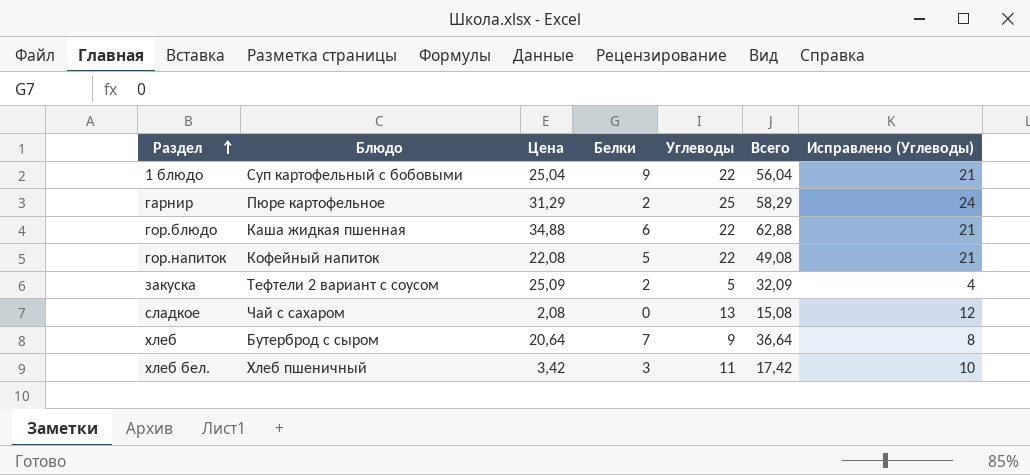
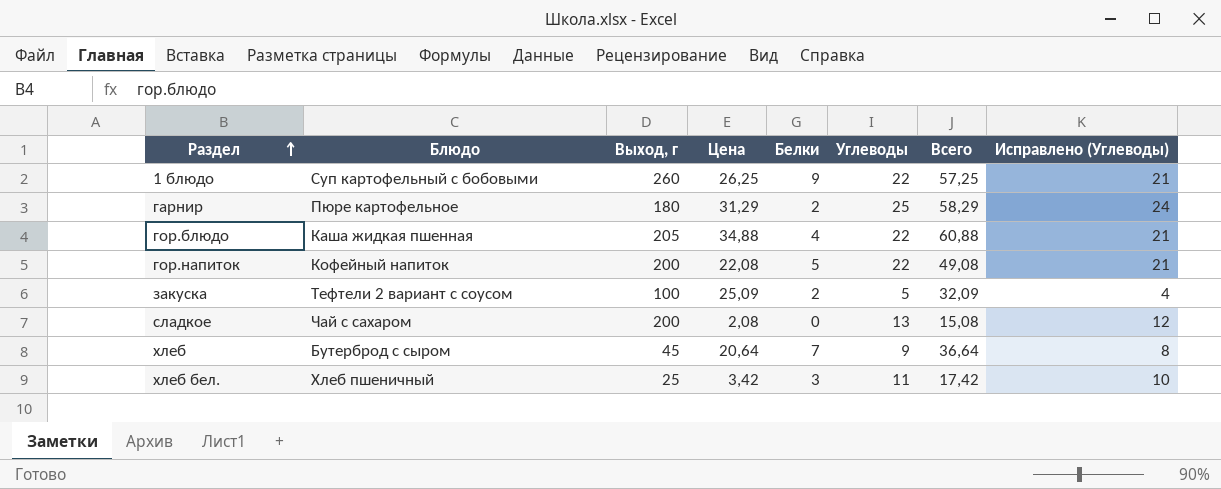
column Выход, г | position: none -> 3
1 блюдо | Цена: 25,04 -> 26,25
1 блюдо | Всего: 56,04 -> 57,25
гор.блюдо | Белки: 6 -> 4
гор.блюдо | Всего: 62,88 -> 60,88

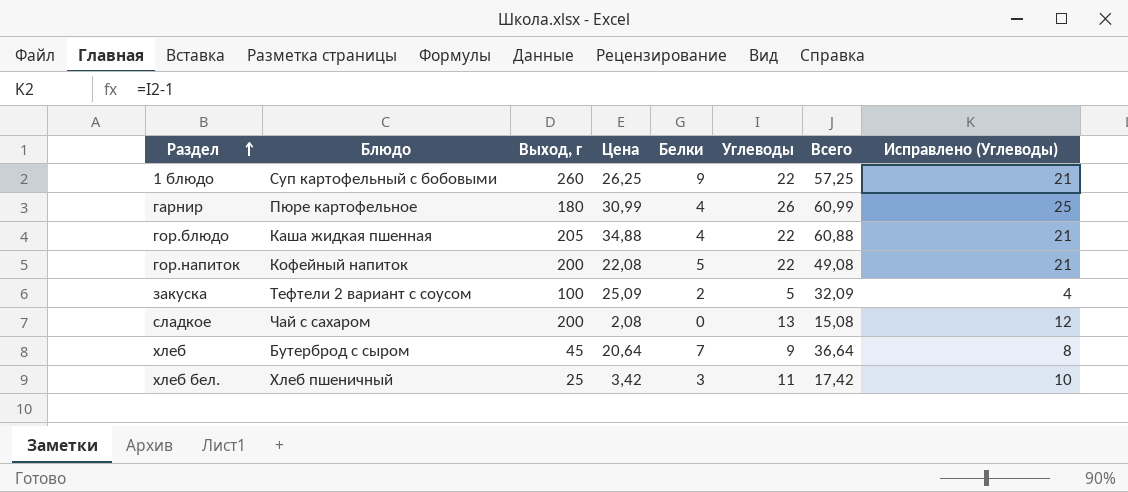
гарнир | Цена: 31,29 -> 30,99
гарнир | Белки: 2 -> 4
гарнир | Углеводы: 25 -> 26
гарнир | Всего: 58,29 -> 60,99
гарнир | Исправлено (Углеводы): 24 -> 25

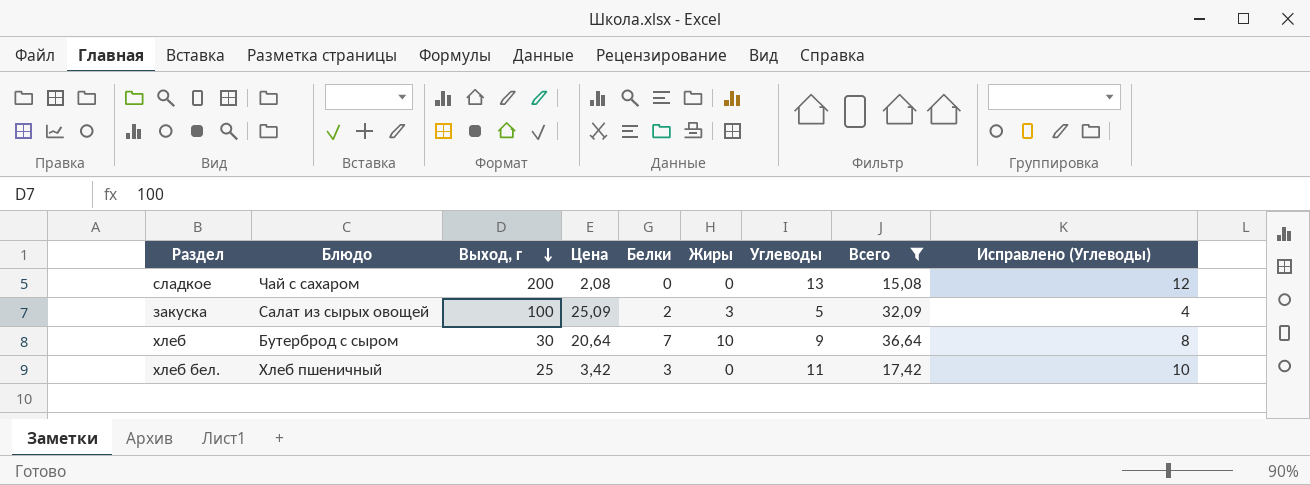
filter: none -> Всего <= 36,64
row order: Раздел ascending -> Выход, г descending
column Жиры | position: none -> 6
закуска | Блюдо: Тефтели 2 вариант с соусом -> Салат из сырых овощей
хлеб | Выход, г: 45 -> 30

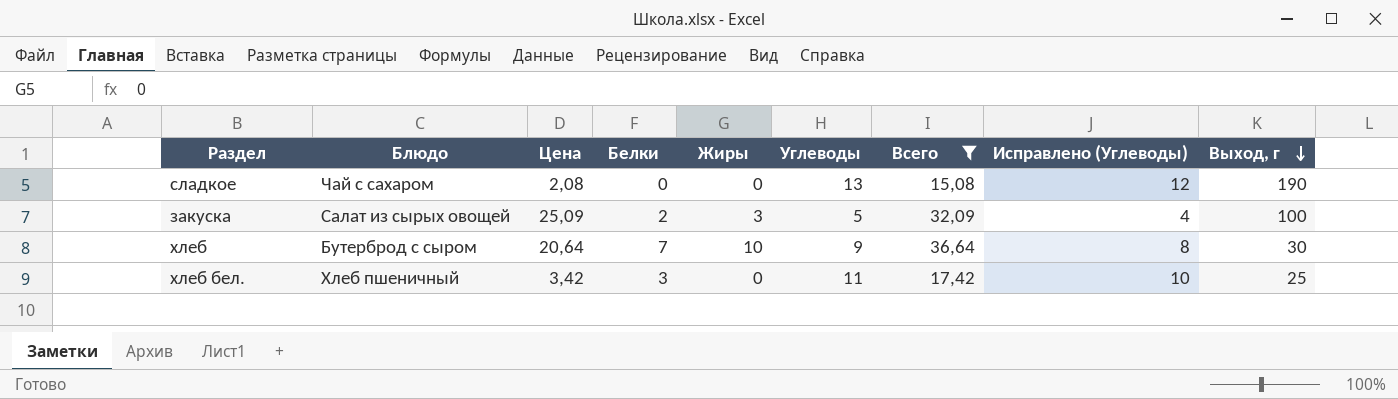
column Выход, г | position: 3 -> 9
сладкое | Выход, г: 200 -> 190

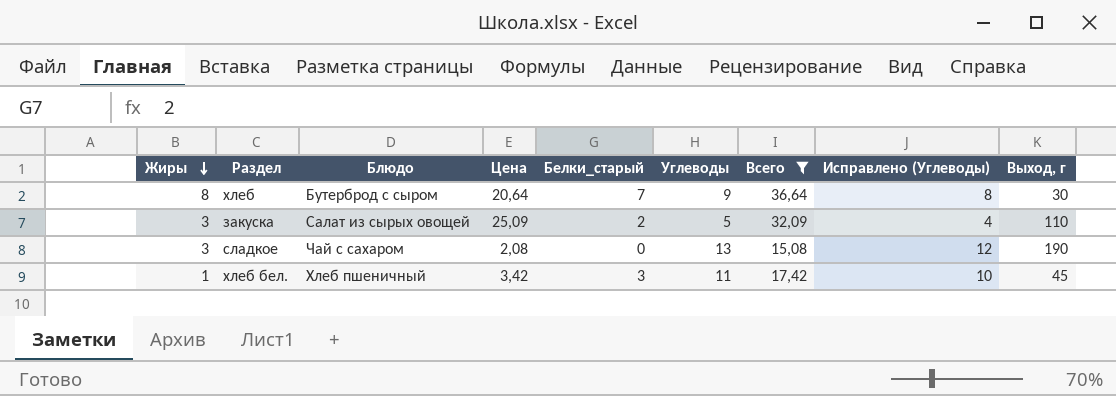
row order: Выход, г descending -> Жиры descending
column Жиры | position: 5 -> 1
column name: Белки -> Белки_старый
хлеб | Жиры: 10 -> 8
закуска | Выход, г: 100 -> 110
сладкое | Жиры: 0 -> 3
хлеб бел. | Жиры: 0 -> 1
хлеб бел. | Выход, г: 25 -> 45

